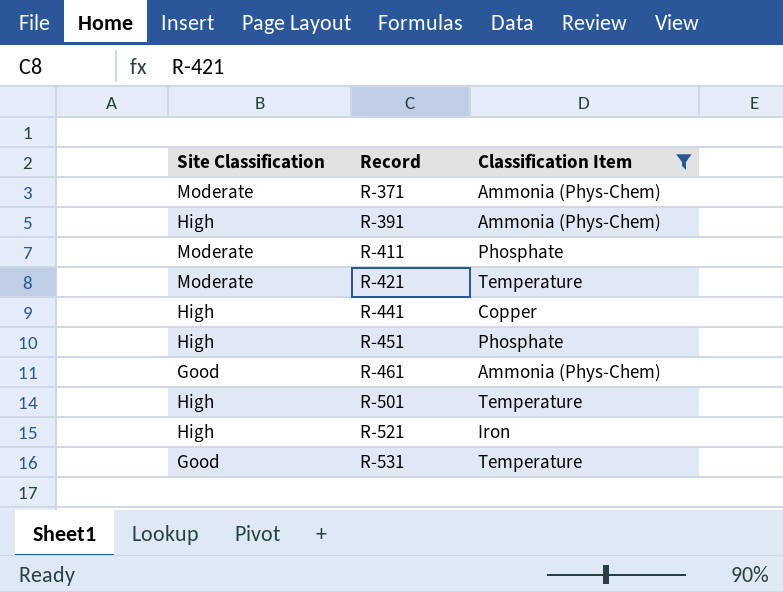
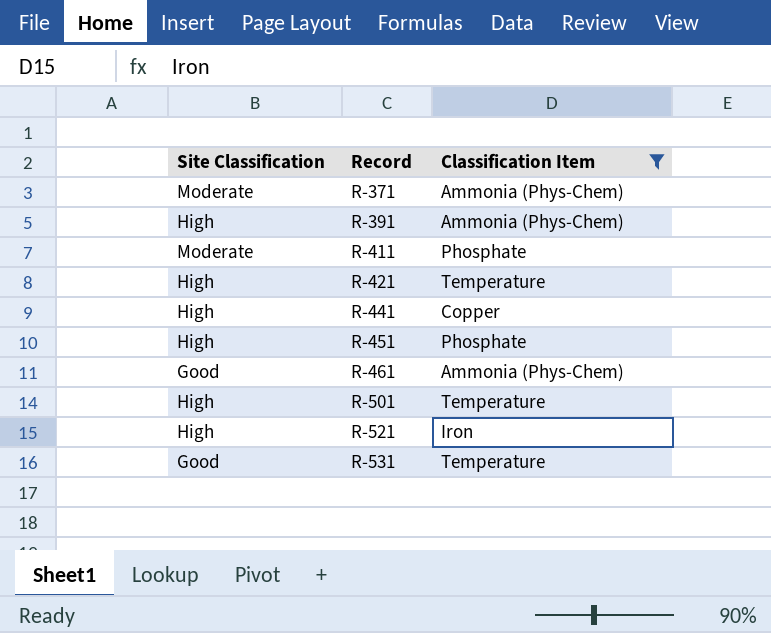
R-421 | Site Classification: Moderate -> High

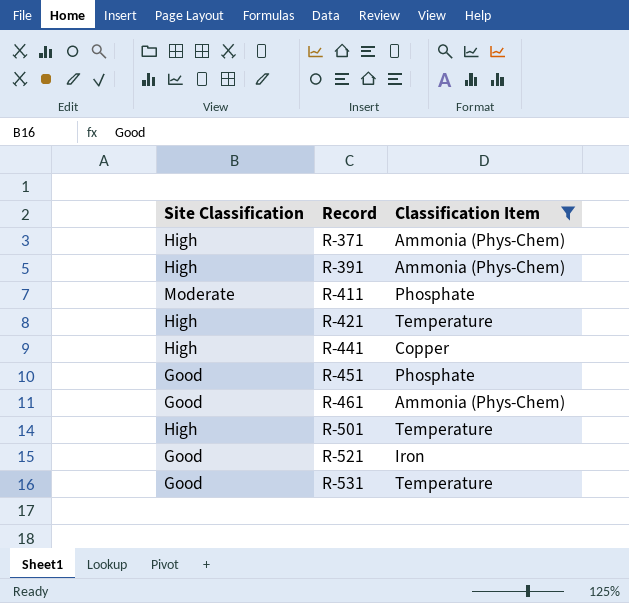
R-371 | Site Classification: Moderate -> High
R-451 | Site Classification: High -> Good
R-521 | Site Classification: High -> Good

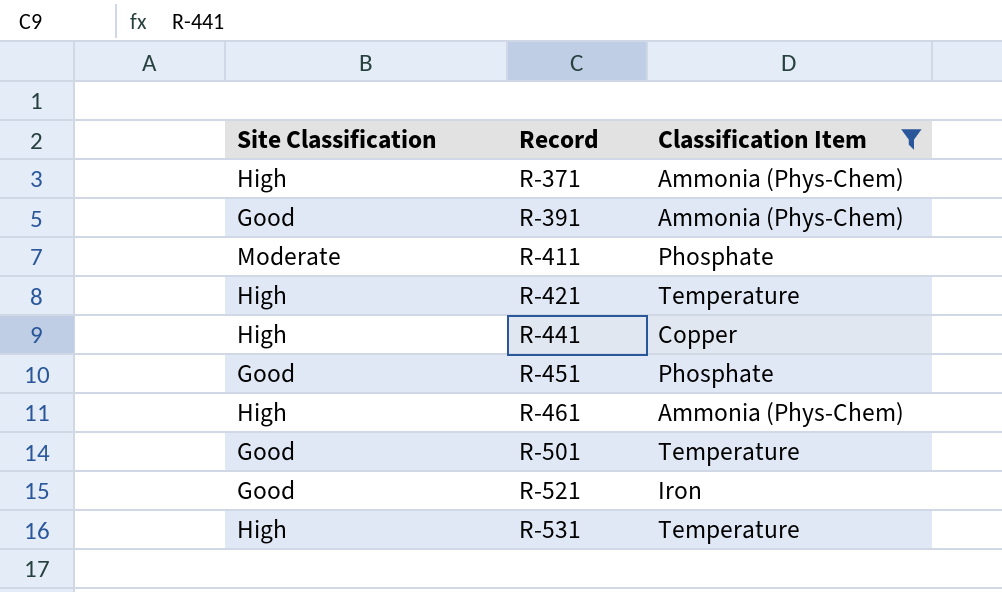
R-391 | Site Classification: High -> Good
R-461 | Site Classification: Good -> High
R-501 | Site Classification: High -> Good
R-531 | Site Classification: Good -> High

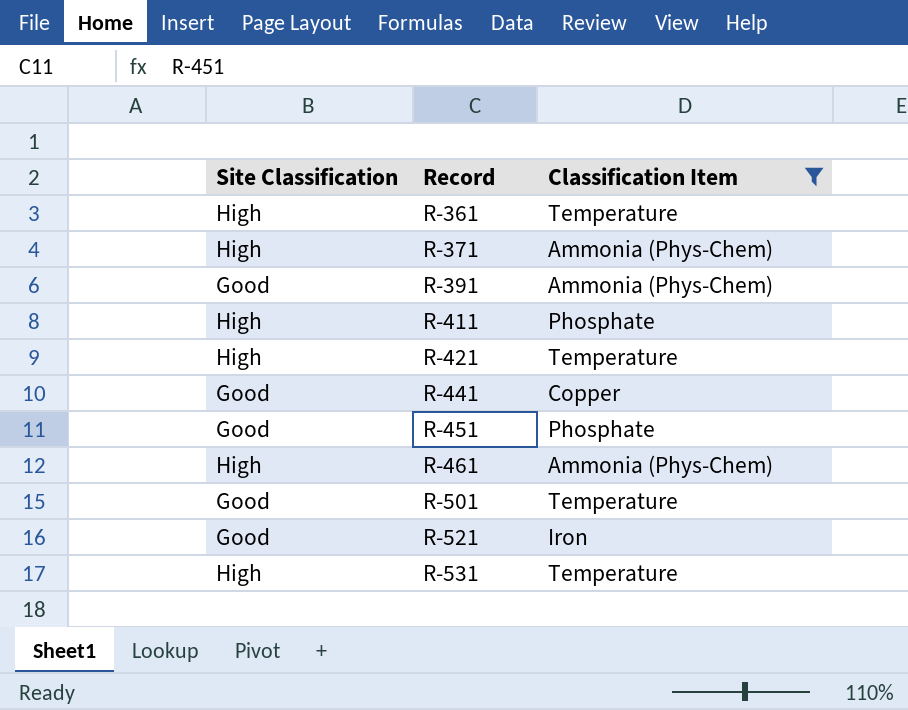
row R-361: none -> High | Temperature
R-411 | Site Classification: Moderate -> High
R-441 | Site Classification: High -> Good

